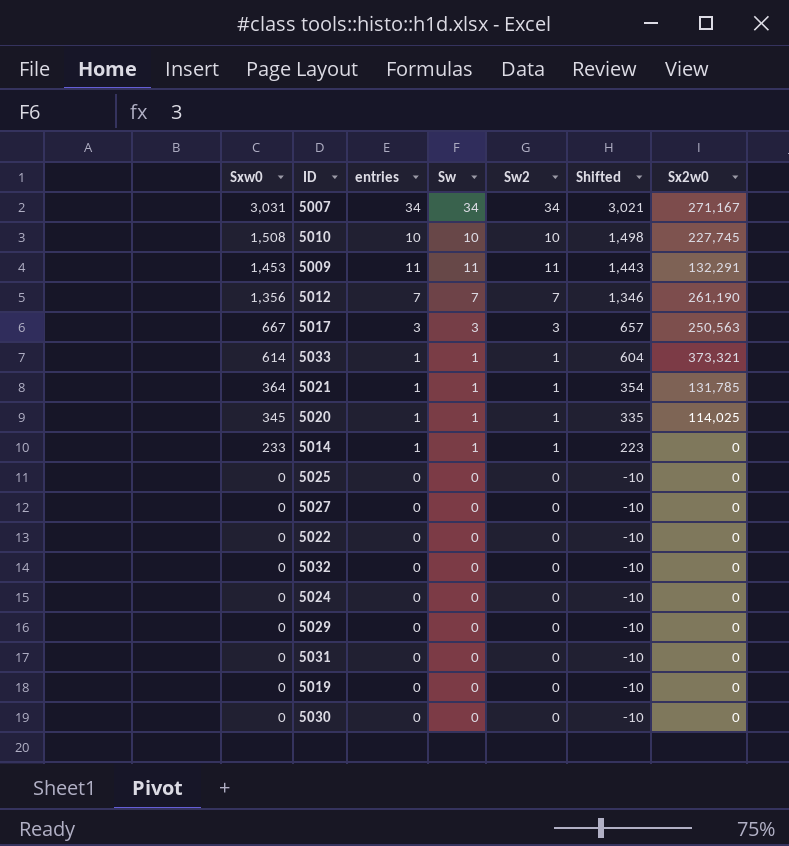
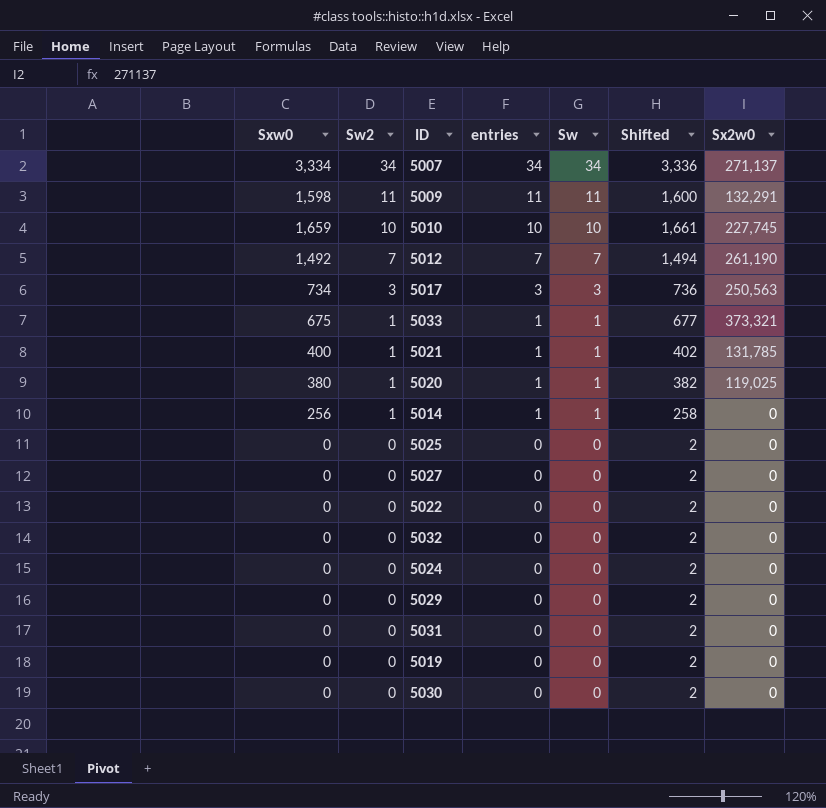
row order: Sxw0 descending -> Sw2 descending
column Sw2 | position: 5 -> 2
column Shifted | formula: [Sxw0] - 10 -> [Sxw0] + 2
5007 | Sxw0: 3,031 -> 3,334
5007 | Sx2w0: 271,167 -> 271,137
5009 | Sxw0: 1,453 -> 1,598
5010 | Sxw0: 1,508 -> 1,659
5012 | Sxw0: 1,356 -> 1,492
5017 | Sxw0: 667 -> 734
5033 | Sxw0: 614 -> 675
5021 | Sxw0: 364 -> 400
5020 | Sxw0: 345 -> 380
5020 | Sx2w0: 114,025 -> 119,025
5014 | Sxw0: 233 -> 256

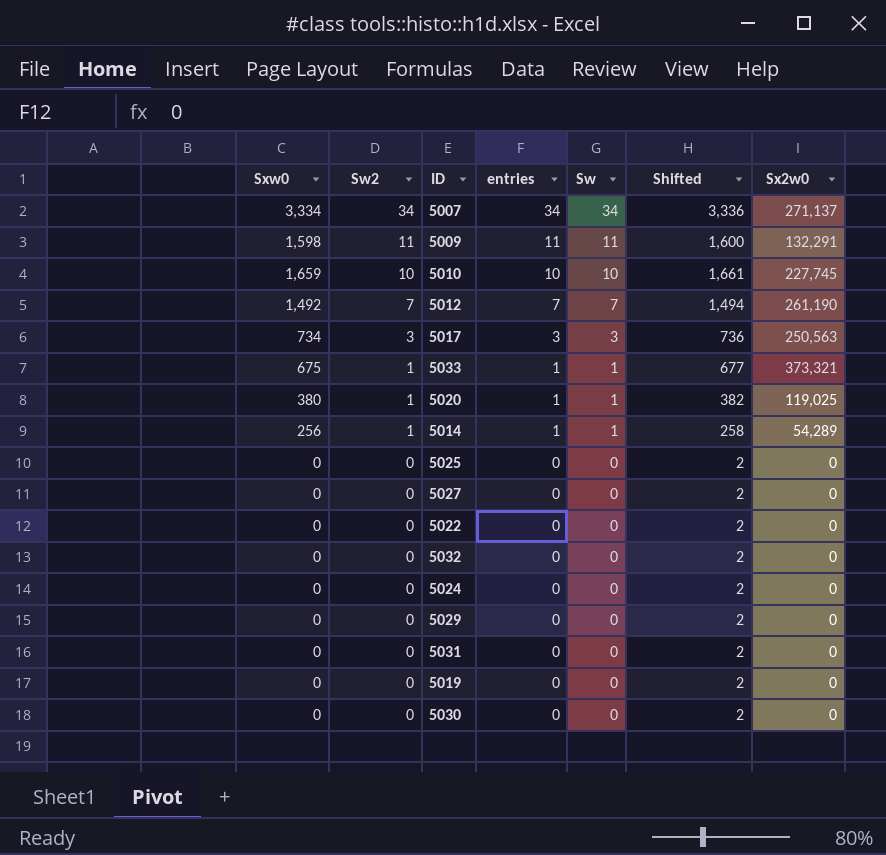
row 5021: 400 | 1 | 1 | 1 | 402 | 131,785 -> none
5014 | Sx2w0: 0 -> 54,289

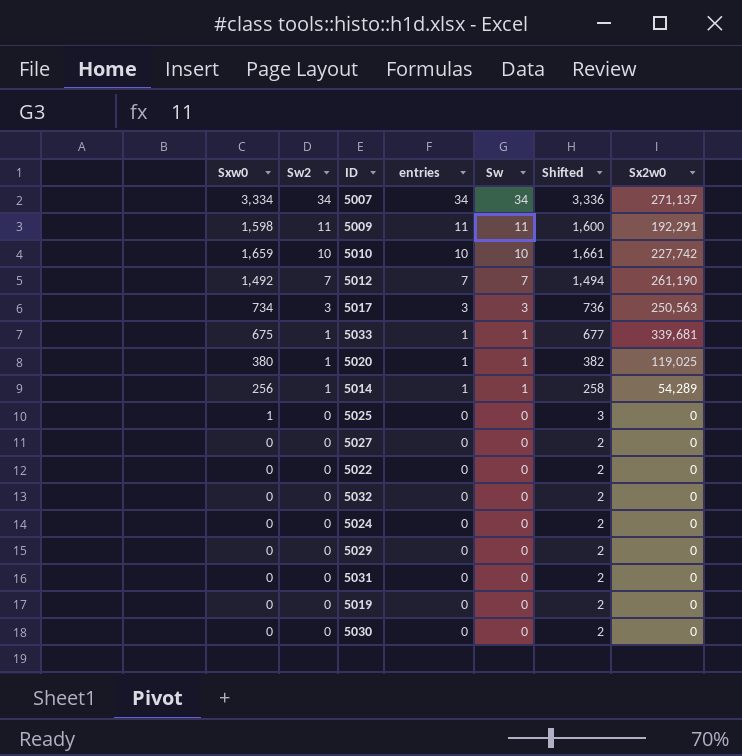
5009 | Sx2w0: 132,291 -> 192,291
5010 | Sx2w0: 227,745 -> 227,742
5033 | Sx2w0: 373,321 -> 339,681
5025 | Sxw0: 0 -> 1
5025 | Shifted: 2 -> 3

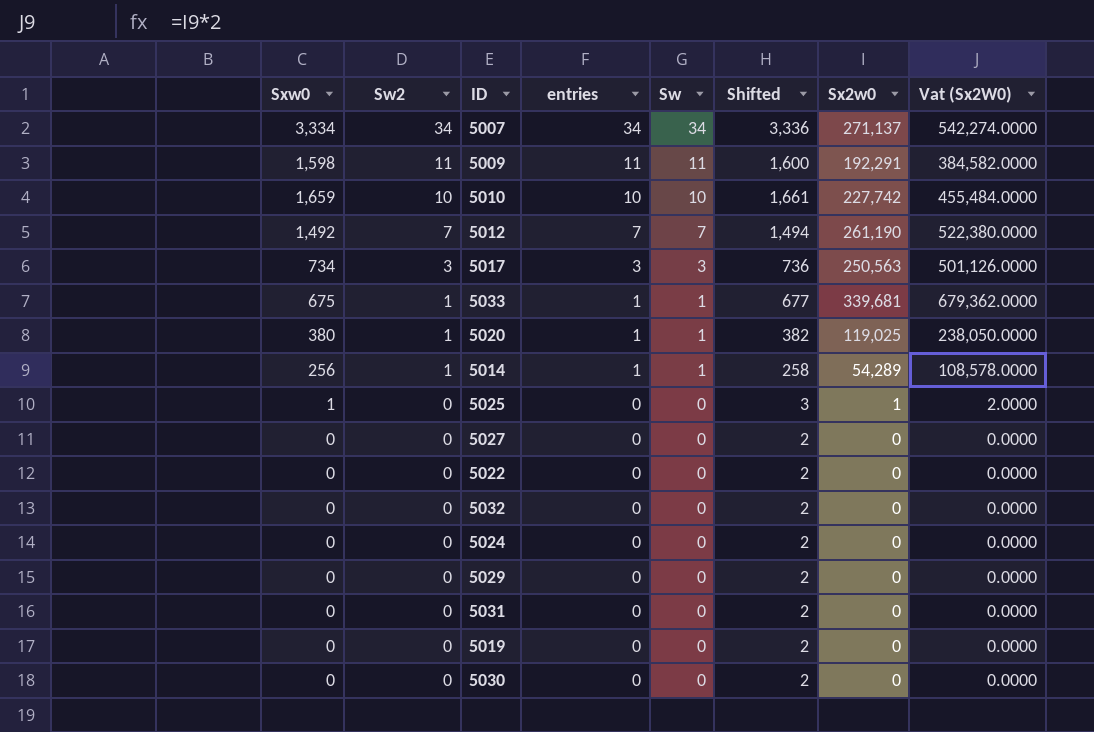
column Vat (Sx2W0) | formula: none -> [Sx2w0] * 2
5025 | Sx2w0: 0 -> 1

